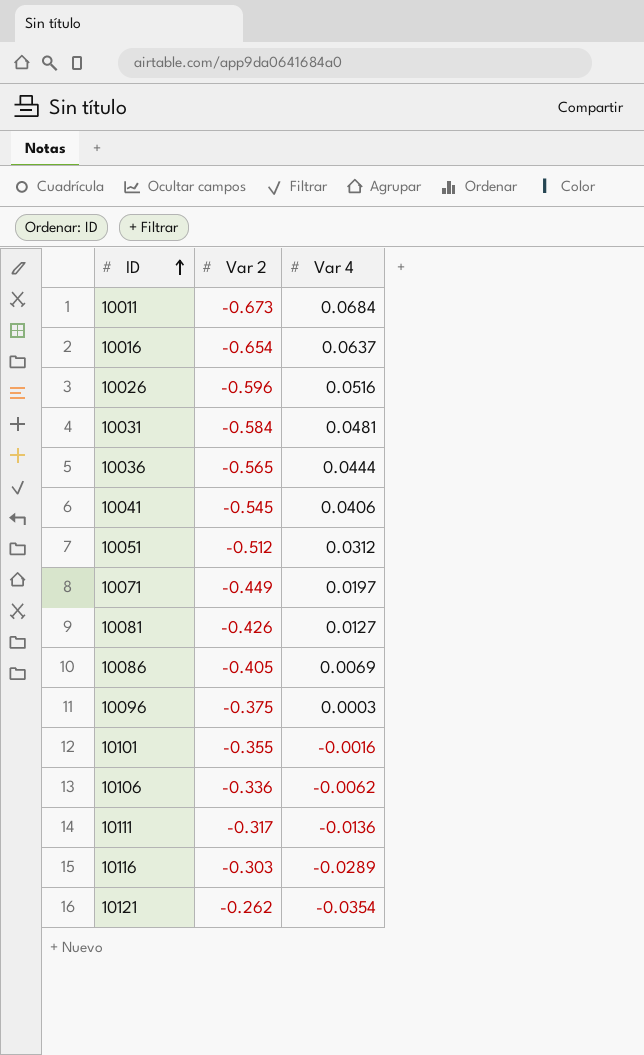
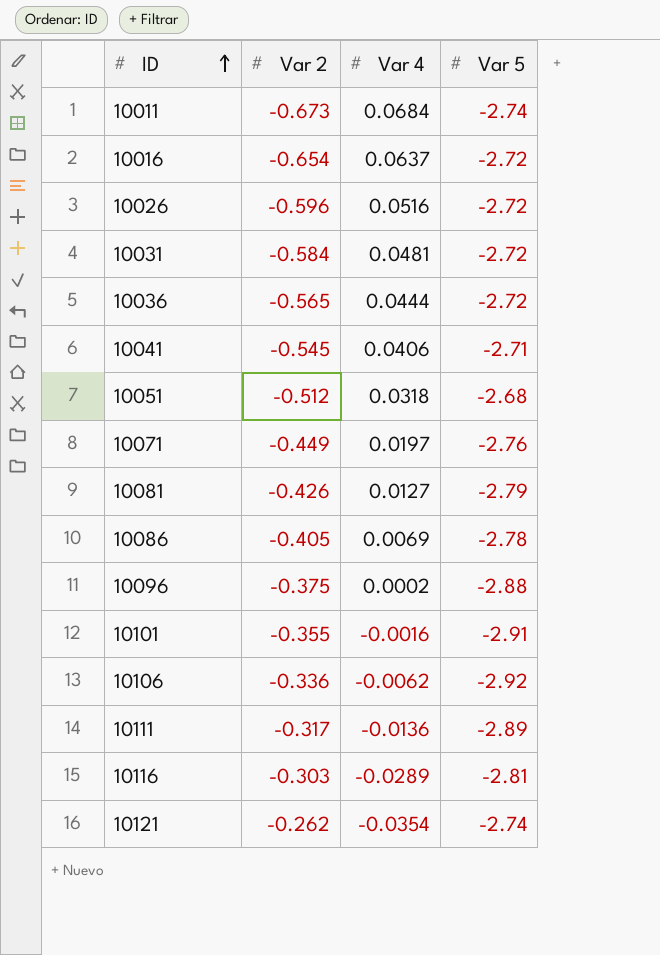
column Var 5 | position: none -> 4
10051 | Var 4: 0.0312 -> 0.0318
10096 | Var 4: 0.0003 -> 0.0002

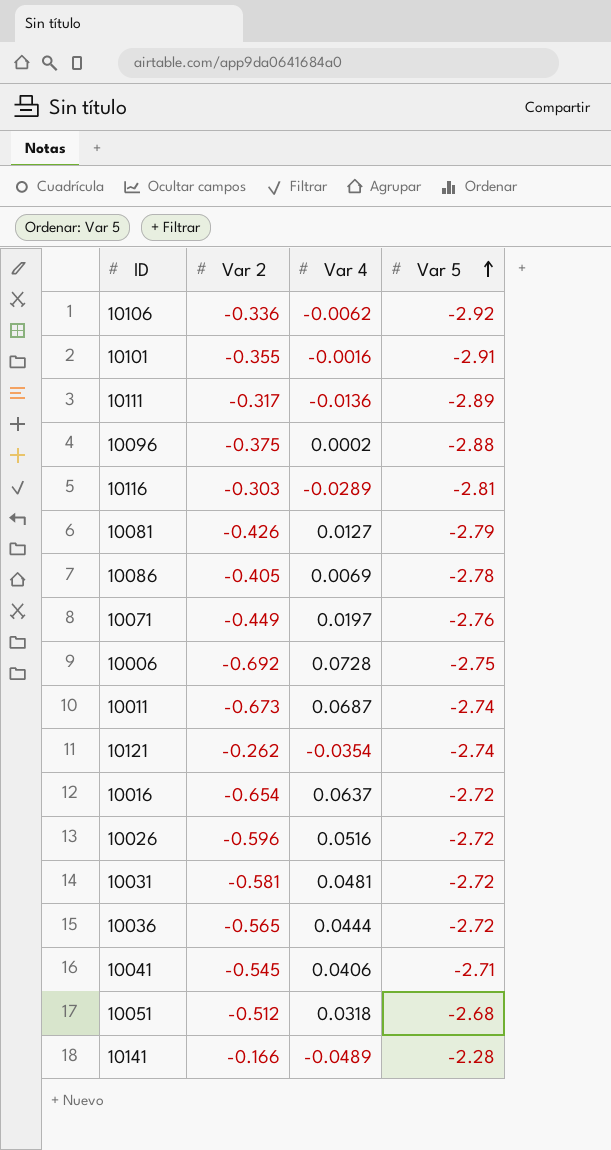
row order: ID ascending -> Var 5 ascending
row 10006: none -> -0.692 | 0.0728 | -2.75
10011 | Var 4: 0.0684 -> 0.0687
10031 | Var 2: -0.584 -> -0.581
row 10141: none -> -0.166 | -0.0489 | -2.28

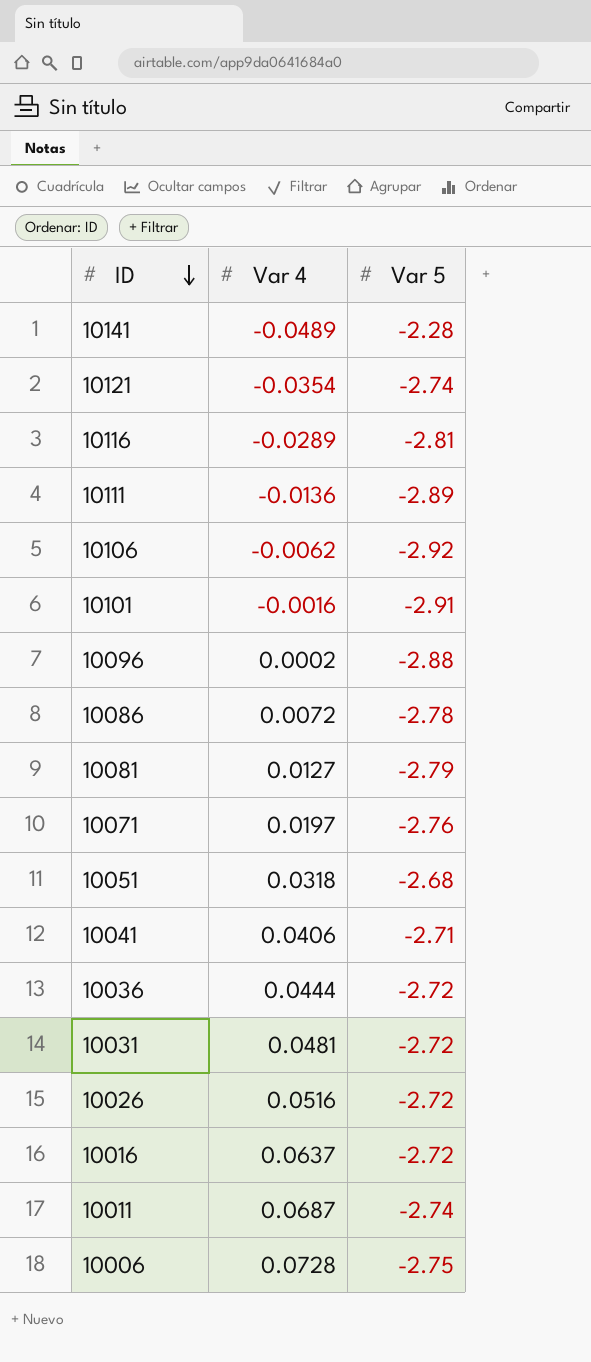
row order: Var 5 ascending -> ID descending
column Var 2 | position: 2 -> none
10086 | Var 4: 0.0069 -> 0.0072

